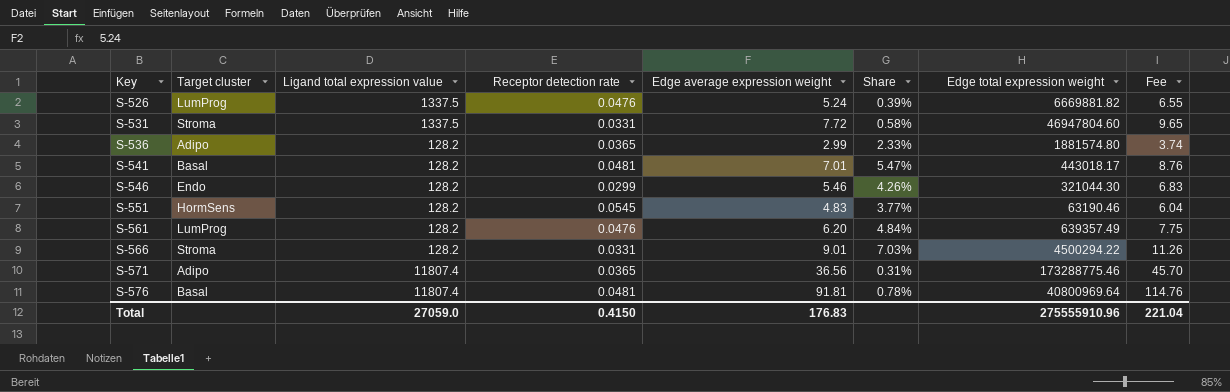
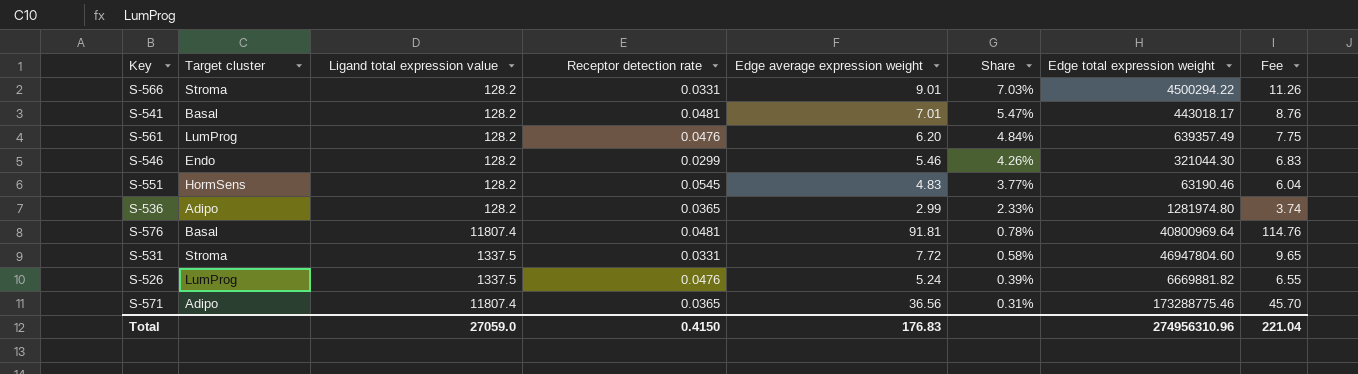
row order: Key ascending -> Share descending
S-536 | Edge total expression weight: 1881574.80 -> 1281974.80
Total | Edge total expression weight: 275555910.96 -> 274956310.96

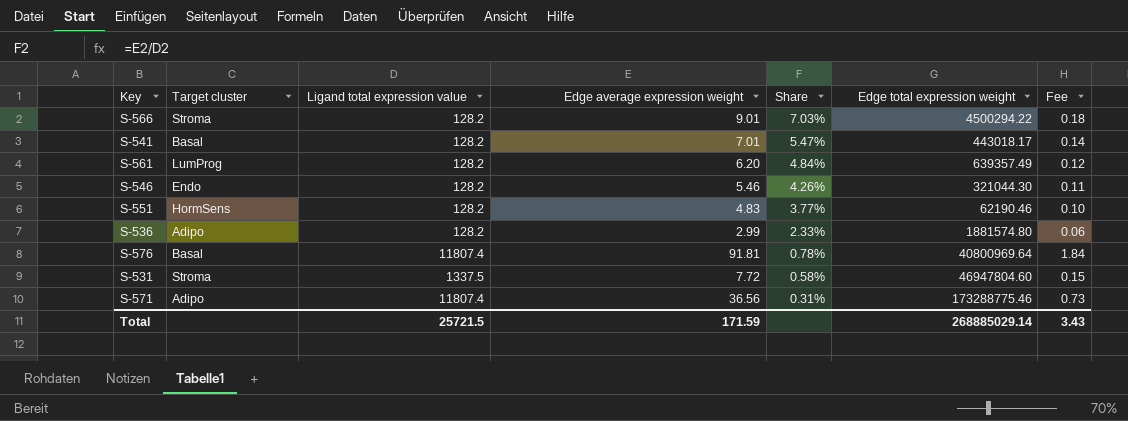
column Receptor detection rate | position: 4 -> none
column Fee | formula: [Edge average expression weight] * 1.25 -> [Edge average expression weight] * 0.02
row S-526: LumProg | 1337.5 | 0.0476 | 5.24 | 0.39% | 6669881.82 | 6.55 -> none
S-551 | Edge total expression weight: 63190.46 -> 62190.46
S-536 | Edge total expression weight: 1281974.80 -> 1881574.80
Total | Ligand total expression value: 27059.0 -> 25721.5
Total | Edge average expression weight: 176.83 -> 171.59
Total | Edge total expression weight: 274956310.96 -> 268885029.14
Total | Fee: 221.04 -> 3.43

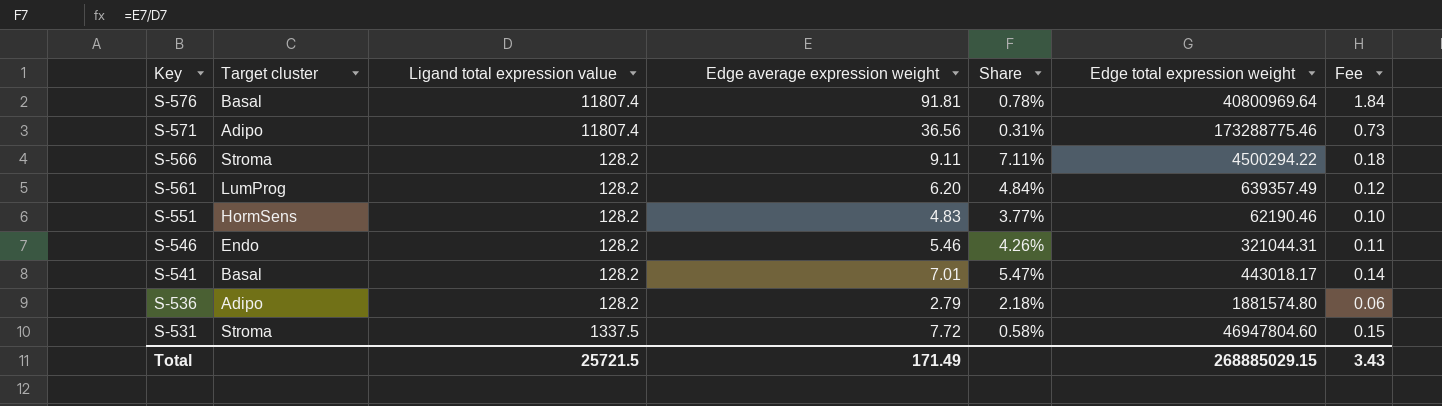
row order: Share descending -> Key descending
S-566 | Edge average expression weight: 9.01 -> 9.11
S-566 | Share: 7.03% -> 7.11%
S-546 | Edge total expression weight: 321044.30 -> 321044.31
S-536 | Edge average expression weight: 2.99 -> 2.79
S-536 | Share: 2.33% -> 2.18%
Total | Edge average expression weight: 171.59 -> 171.49
Total | Edge total expression weight: 268885029.14 -> 268885029.15

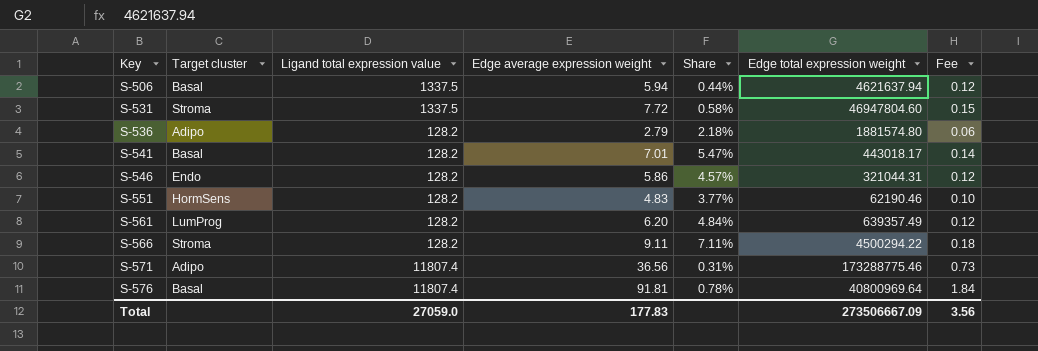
row order: Key descending -> Key ascending
row S-506: none -> Basal | 1337.5 | 5.94 | 0.44% | 4621637.94 | 0.12
S-546 | Edge average expression weight: 5.46 -> 5.86
S-546 | Share: 4.26% -> 4.57%
S-546 | Fee: 0.11 -> 0.12
Total | Ligand total expression value: 25721.5 -> 27059.0
Total | Edge average expression weight: 171.49 -> 177.83
Total | Edge total expression weight: 268885029.15 -> 273506667.09
Total | Fee: 3.43 -> 3.56

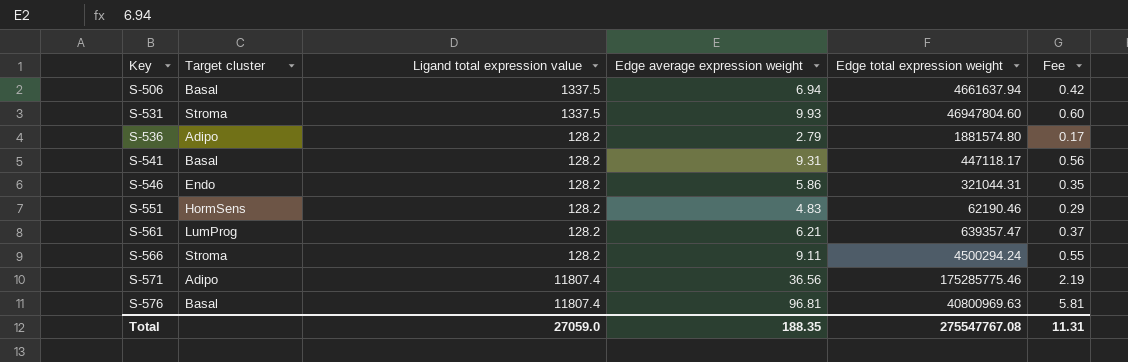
column Share | formula: [Edge average expression weight] / [Ligand total expression value] -> none
column Fee | formula: [Edge average expression weight] * 0.02 -> [Edge average expression weight] * 0.06
S-506 | Edge average expression weight: 5.94 -> 6.94
S-506 | Edge total expression weight: 4621637.94 -> 4661637.94
S-531 | Edge average expression weight: 7.72 -> 9.93
S-541 | Edge average expression weight: 7.01 -> 9.31
S-541 | Edge total expression weight: 443018.17 -> 447118.17
S-561 | Edge average expression weight: 6.20 -> 6.21
S-561 | Edge total expression weight: 639357.49 -> 639357.47
S-566 | Edge total expression weight: 4500294.22 -> 4500294.24
S-571 | Edge total expression weight: 173288775.46 -> 175285775.46
S-576 | Edge average expression weight: 91.81 -> 96.81
S-576 | Edge total expression weight: 40800969.64 -> 40800969.63
Total | Edge average expression weight: 177.83 -> 188.35
Total | Edge total expression weight: 273506667.09 -> 275547767.08
Total | Fee: 3.56 -> 11.31

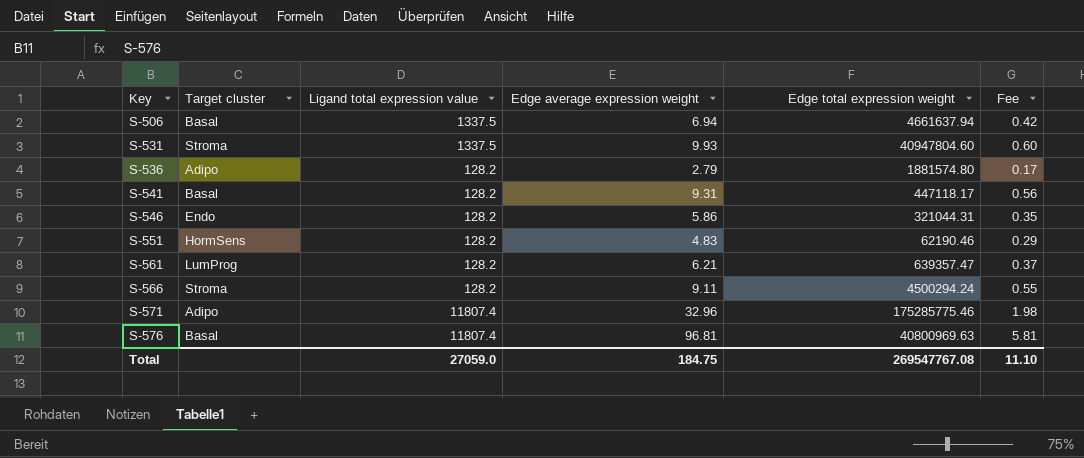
S-531 | Edge total expression weight: 46947804.60 -> 40947804.60
S-571 | Edge average expression weight: 36.56 -> 32.96
S-571 | Fee: 2.19 -> 1.98
Total | Edge average expression weight: 188.35 -> 184.75
Total | Edge total expression weight: 275547767.08 -> 269547767.08
Total | Fee: 11.31 -> 11.10

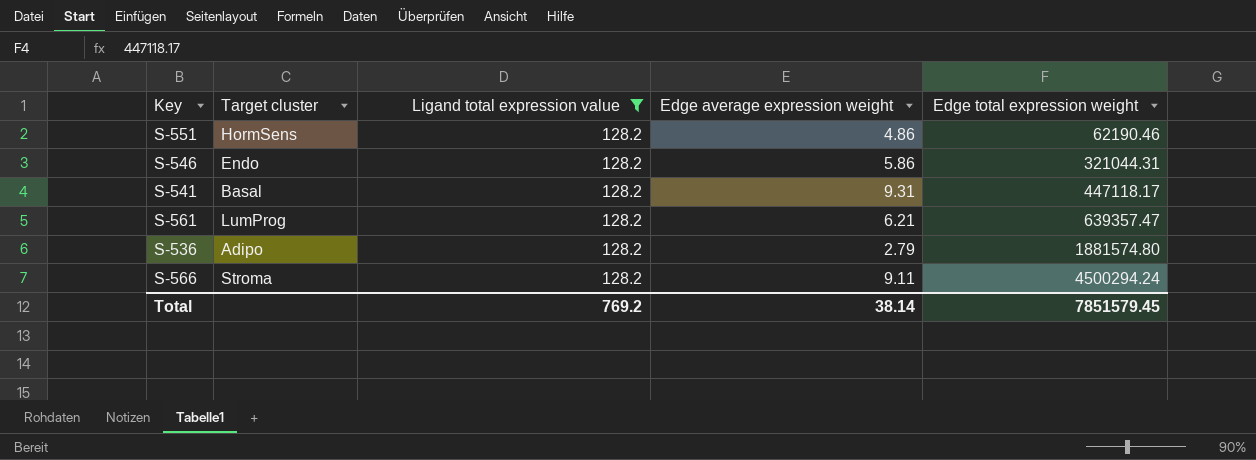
filter: none -> Ligand total expression value = 128.2
row order: Key ascending -> Edge total expression weight ascending
column Fee | formula: [Edge average expression weight] * 0.06 -> none
S-551 | Edge average expression weight: 4.83 -> 4.86
Total | Ligand total expression value: 27059.0 -> 769.2
Total | Edge average expression weight: 184.75 -> 38.14
Total | Edge total expression weight: 269547767.08 -> 7851579.45

